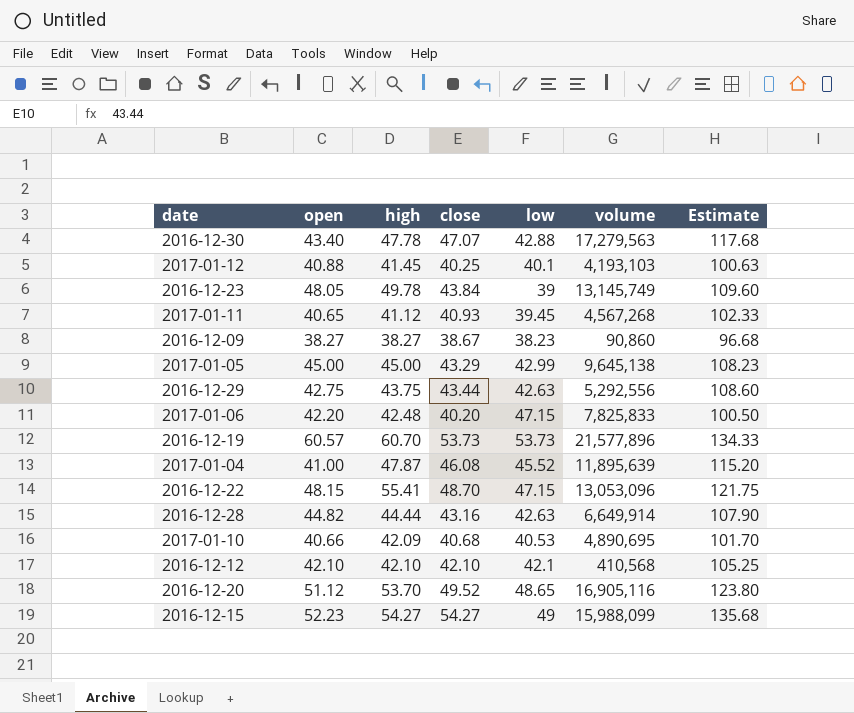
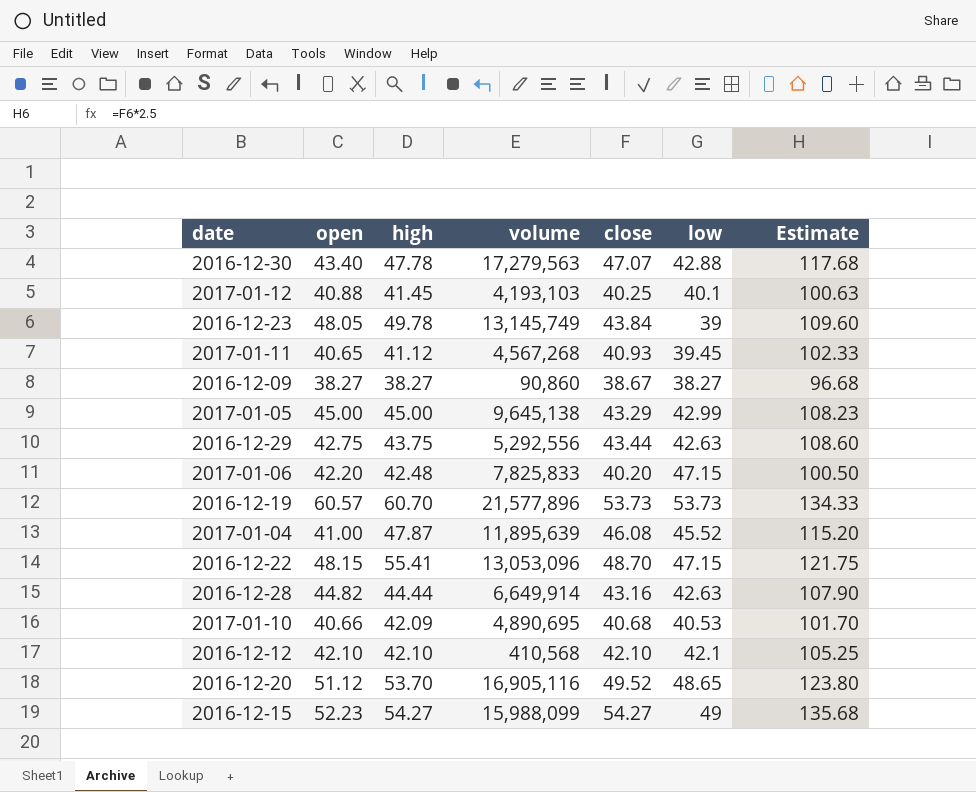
column volume | position: 6 -> 4
2016-12-09 | low: 38.23 -> 38.27

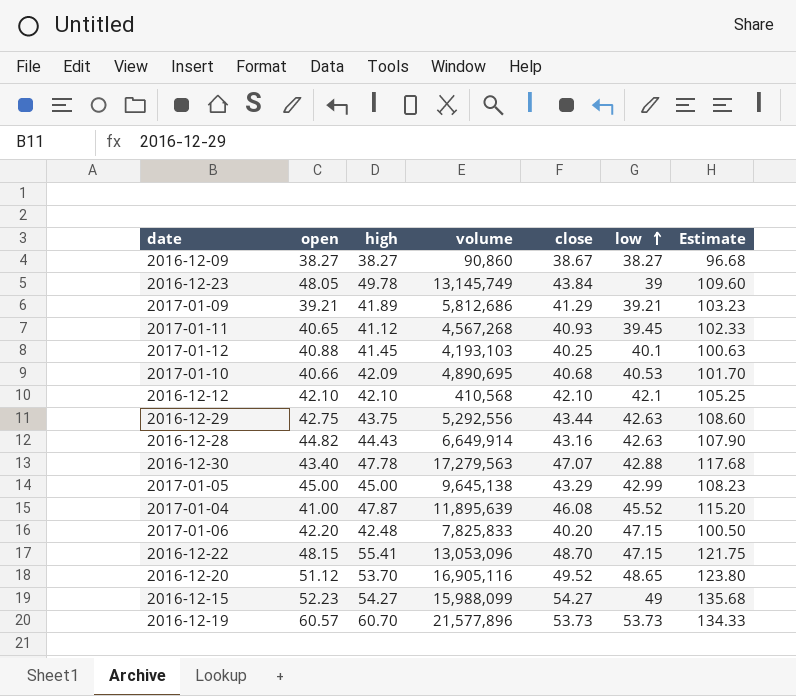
row order: none -> low ascending
row 2017-01-09: none -> 39.21 | 41.89 | 5,812,686 | 41.29 | 39.21 | 103.23
2016-12-28 | high: 44.44 -> 44.43

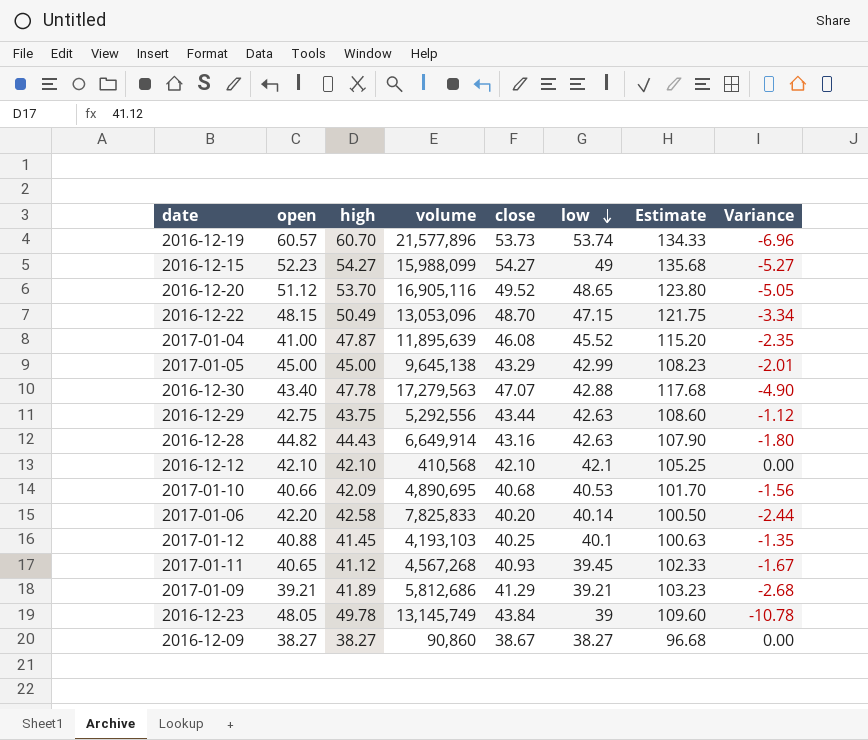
row order: low ascending -> low descending
column Variance | formula: none -> [low] - [high]
2016-12-19 | low: 53.73 -> 53.74
2016-12-22 | high: 55.41 -> 50.49
2017-01-06 | high: 42.48 -> 42.58
2017-01-06 | low: 47.15 -> 40.14

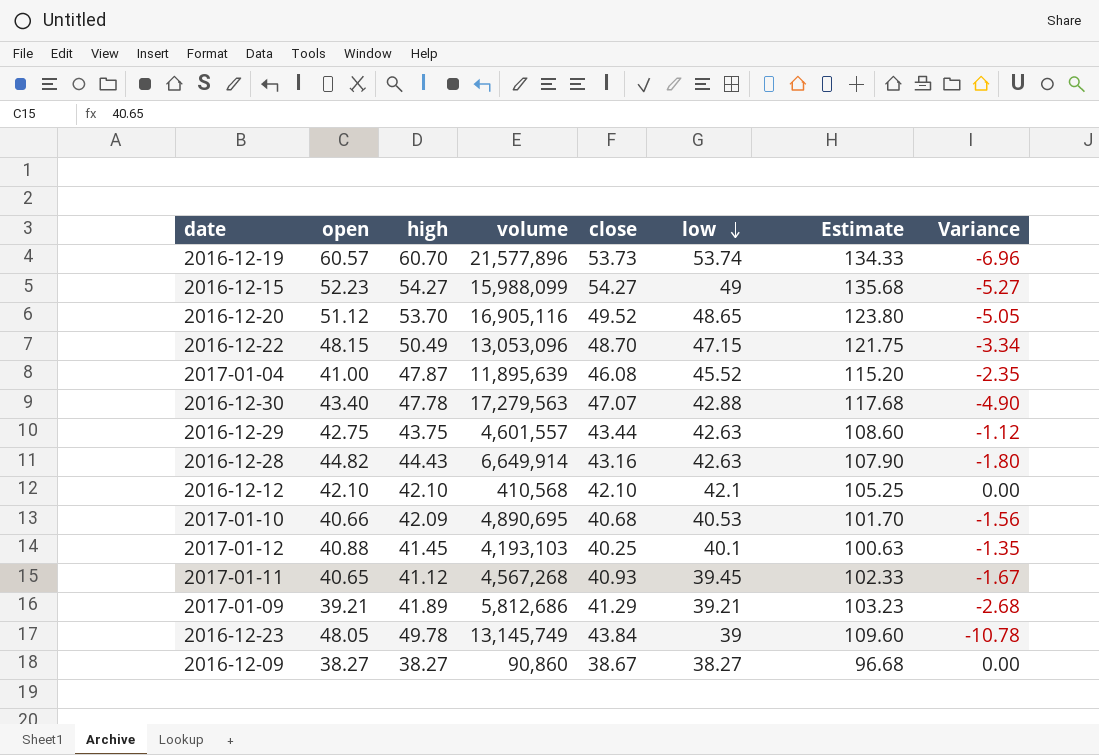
row 2017-01-05: 45.00 | 45.00 | 9,645,138 | 43.29 | 42.99 | 108.23 | -2.01 -> none
row 2017-01-06: 42.20 | 42.58 | 7,825,833 | 40.20 | 40.14 | 100.50 | -2.44 -> none
2016-12-29 | volume: 5,292,556 -> 4,601,557

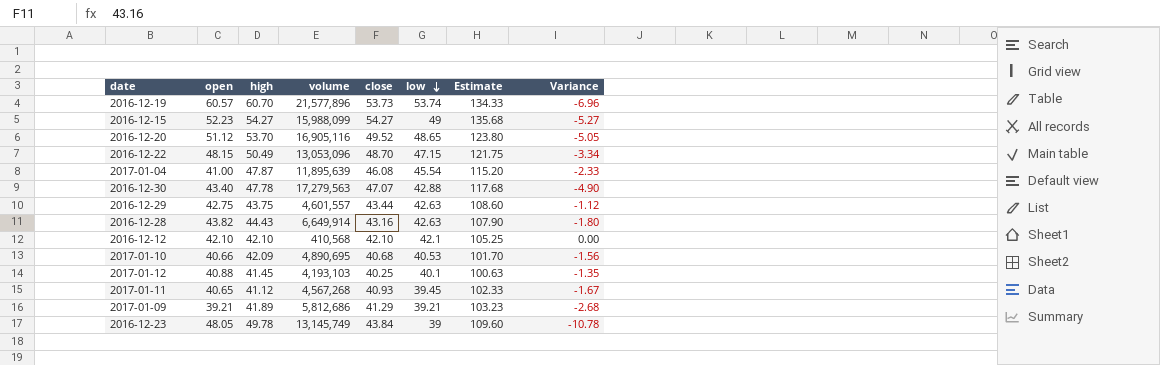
row 2016-12-09: 38.27 | 38.27 | 90,860 | 38.67 | 38.27 | 96.68 | 0.00 -> none
2017-01-04 | low: 45.52 -> 45.54
2017-01-04 | Variance: -2.35 -> -2.33
2016-12-28 | open: 44.82 -> 43.82

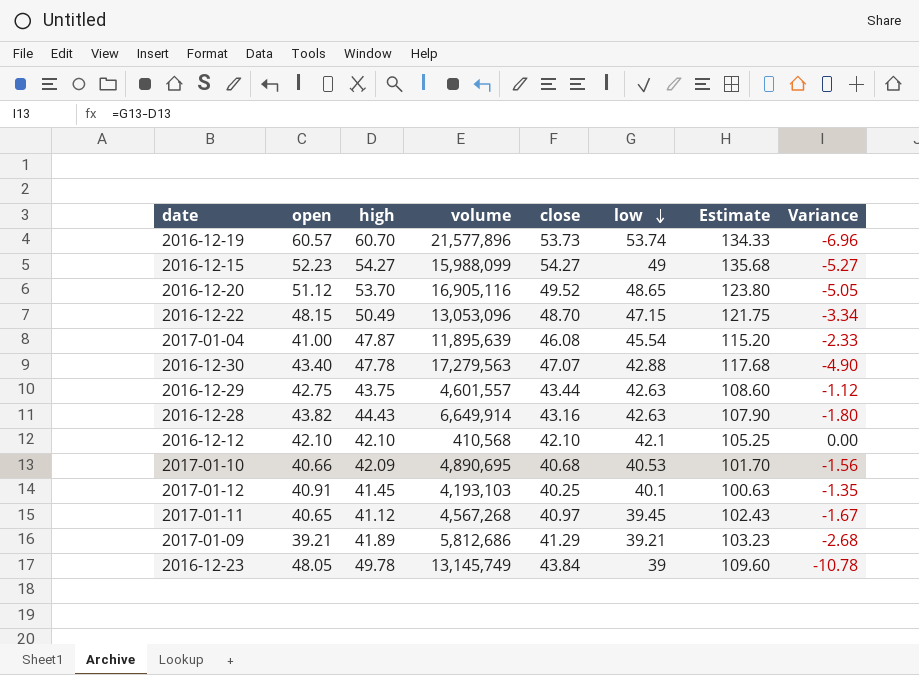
2017-01-12 | open: 40.88 -> 40.91
2017-01-11 | close: 40.93 -> 40.97
2017-01-11 | Estimate: 102.33 -> 102.43

